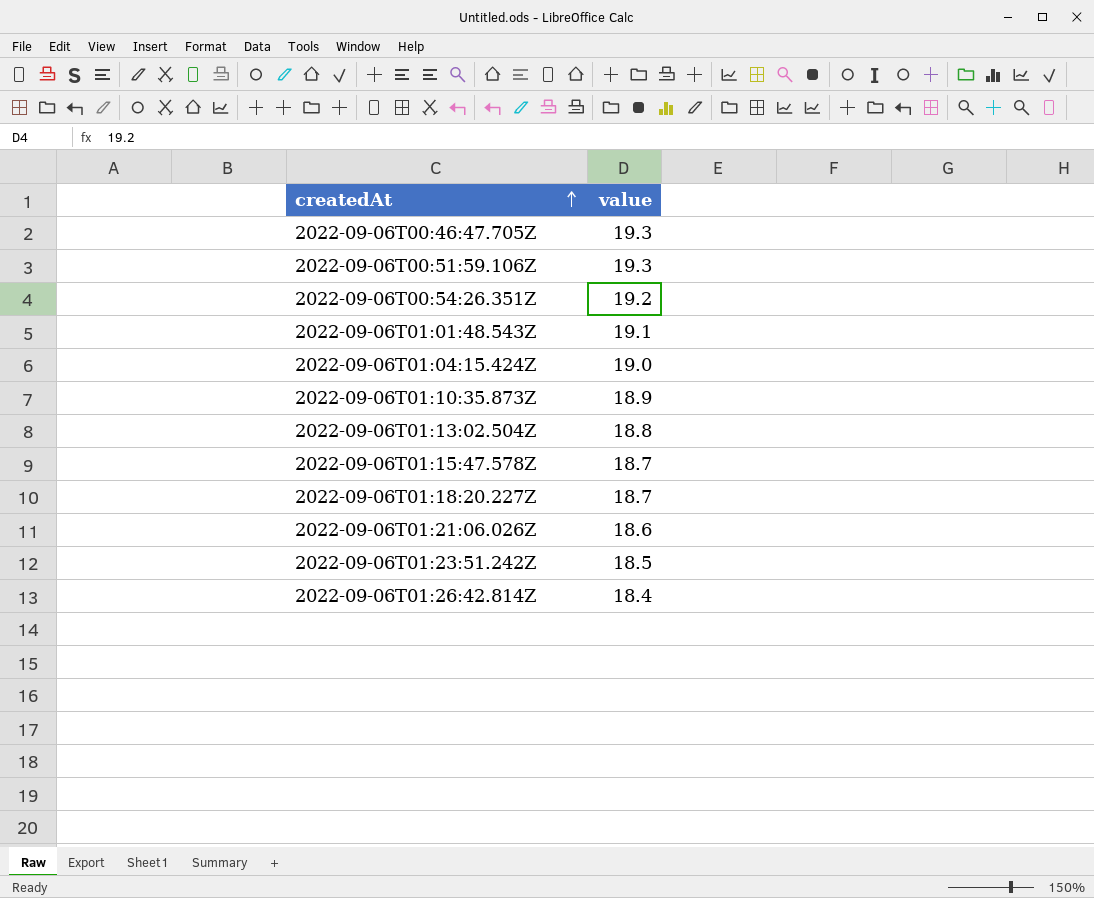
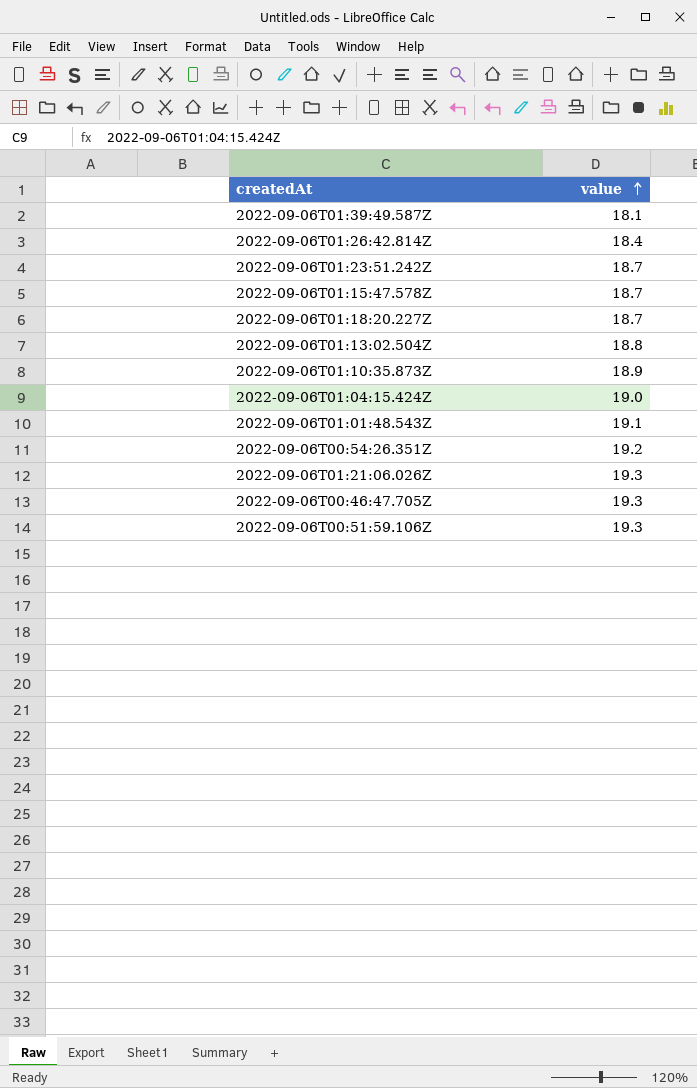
row order: createdAt ascending -> value ascending
row 2022-09-06T01:39:49.587Z: none -> 18.1
2022-09-06T01:23:51.242Z | value: 18.5 -> 18.7
2022-09-06T01:21:06.026Z | value: 18.6 -> 19.3

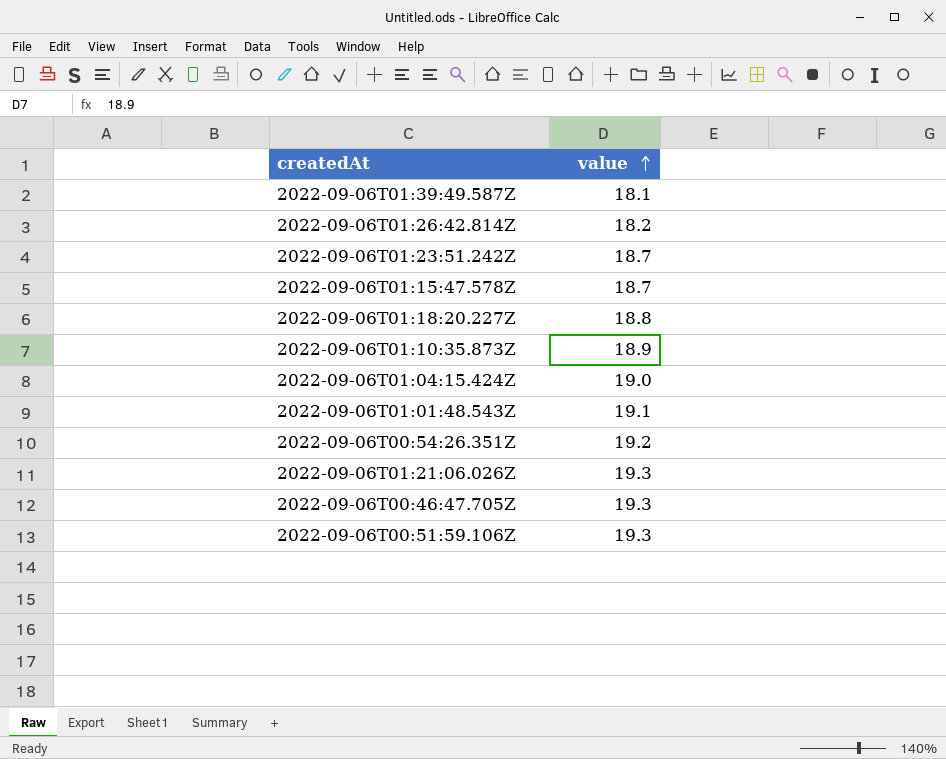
row 2022-09-06T01:13:02.504Z: 18.8 -> none
2022-09-06T01:26:42.814Z | value: 18.4 -> 18.2
2022-09-06T01:18:20.227Z | value: 18.7 -> 18.8

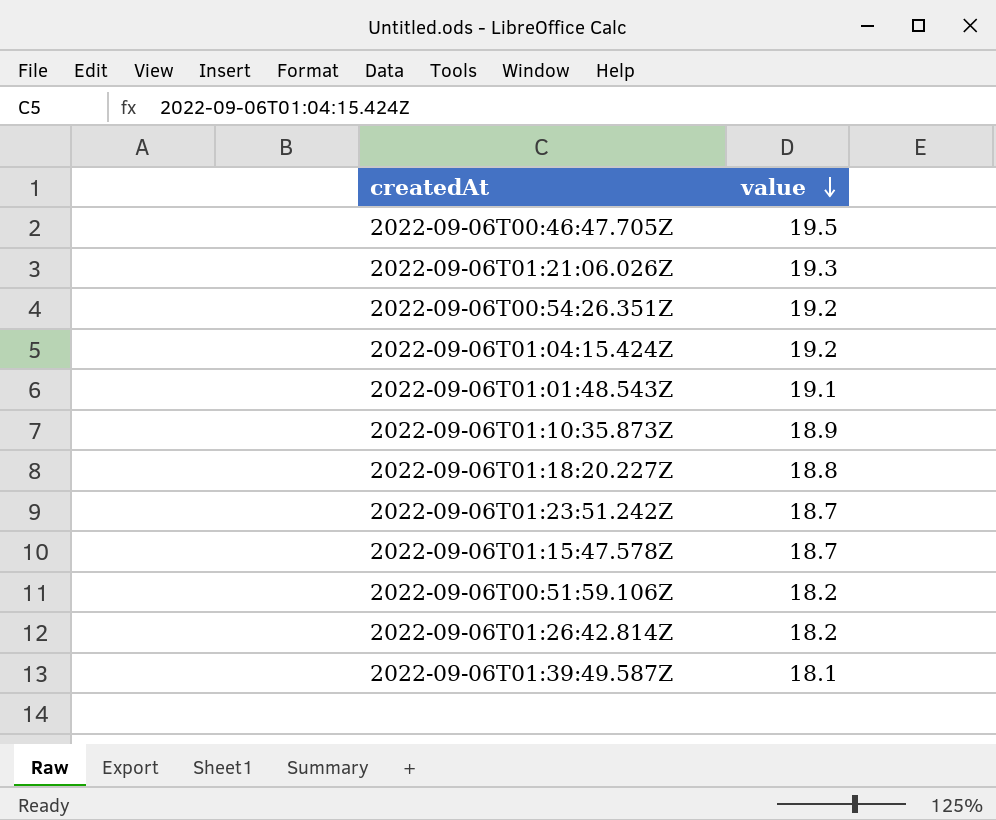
row order: value ascending -> value descending
2022-09-06T00:46:47.705Z | value: 19.3 -> 19.5
2022-09-06T01:04:15.424Z | value: 19.0 -> 19.2
2022-09-06T00:51:59.106Z | value: 19.3 -> 18.2

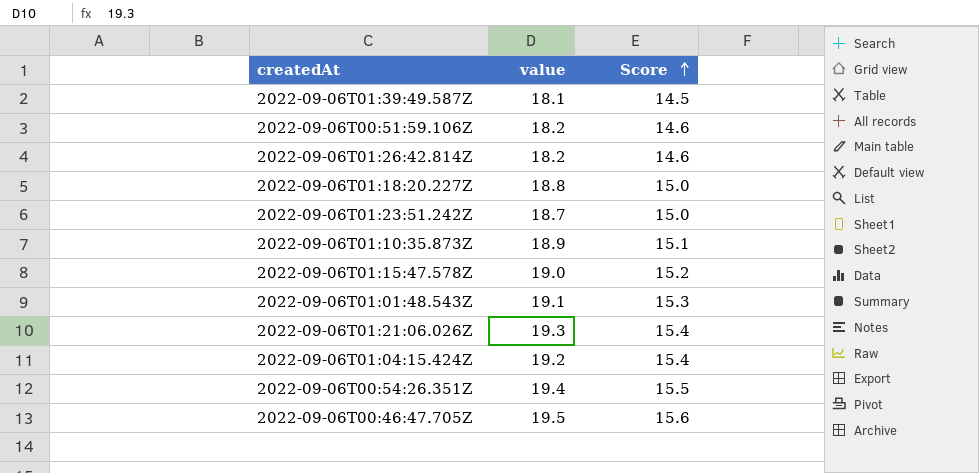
row order: value descending -> Score ascending
column Score | formula: none -> [value] * 0.8
2022-09-06T01:15:47.578Z | value: 18.7 -> 19.0
2022-09-06T00:54:26.351Z | value: 19.2 -> 19.4

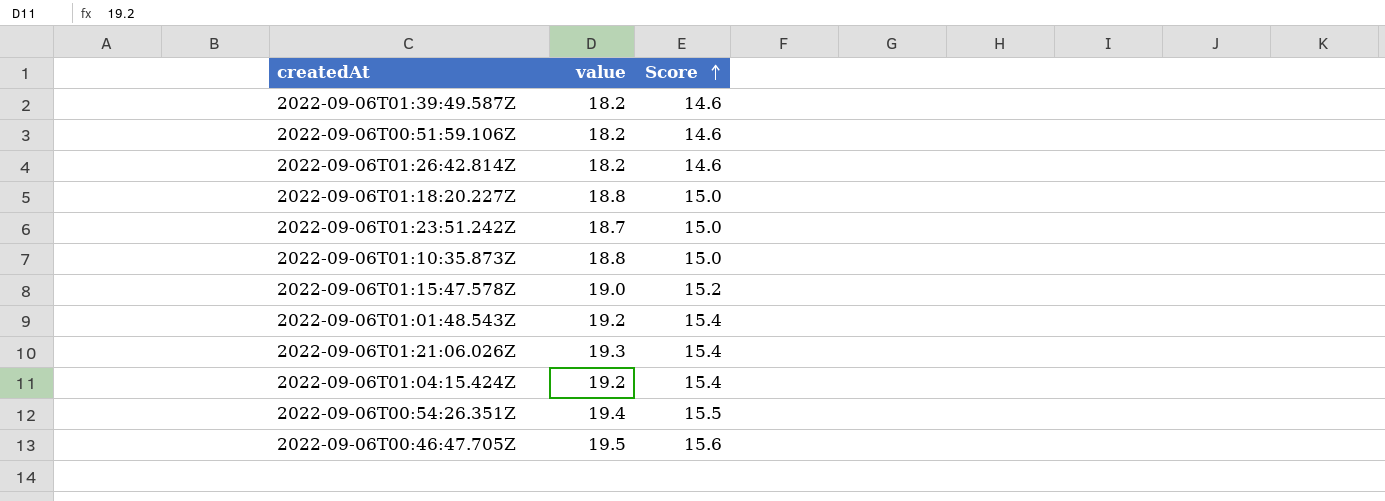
2022-09-06T01:39:49.587Z | value: 18.1 -> 18.2
2022-09-06T01:39:49.587Z | Score: 14.5 -> 14.6
2022-09-06T01:10:35.873Z | value: 18.9 -> 18.8
2022-09-06T01:10:35.873Z | Score: 15.1 -> 15.0
2022-09-06T01:01:48.543Z | value: 19.1 -> 19.2
2022-09-06T01:01:48.543Z | Score: 15.3 -> 15.4

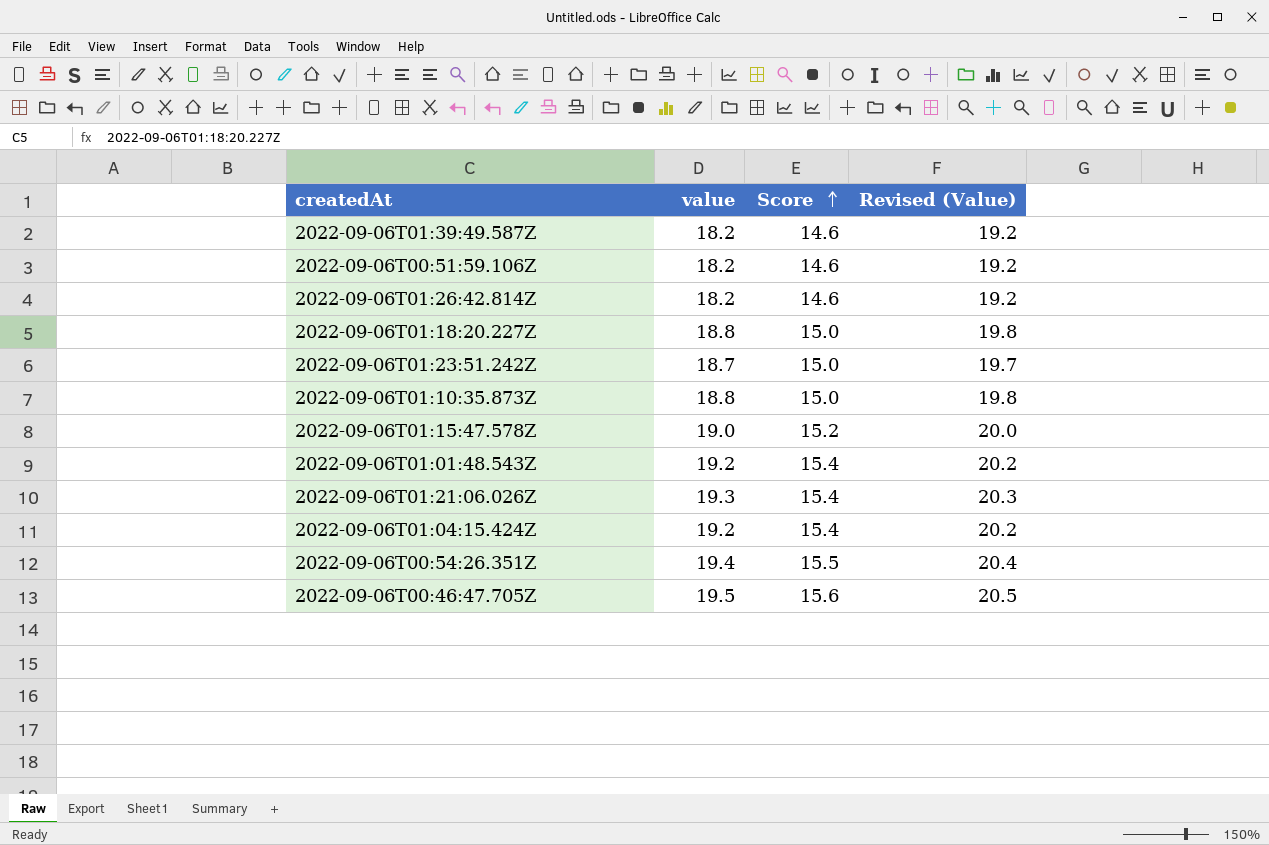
column Revised (Value) | formula: none -> [value] + 1

